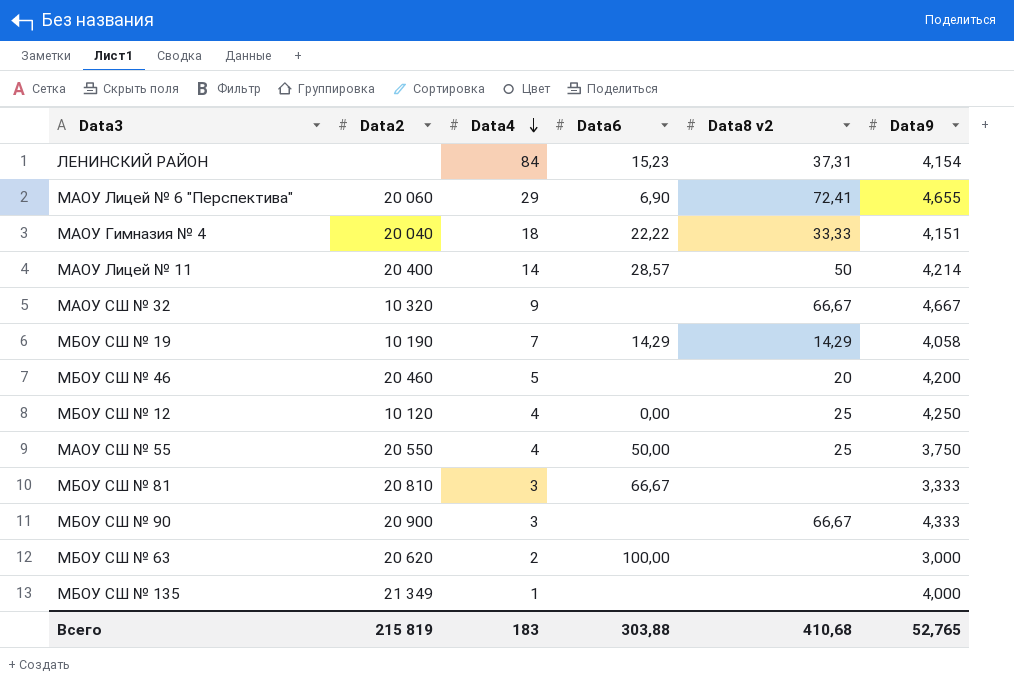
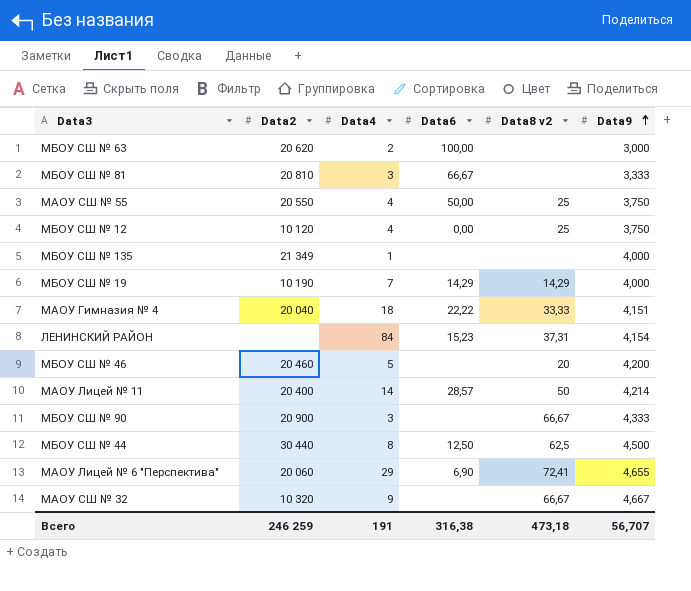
row order: Data4 descending -> Data9 ascending
МБОУ СШ № 12 | Data9: 4,250 -> 3,750
МБОУ СШ № 19 | Data9: 4,058 -> 4,000
row МБОУ СШ № 44: none -> 30 440 | 8 | 12,50 | 62,5 | 4,500
Всего | Data2: 215 819 -> 246 259
Всего | Data4: 183 -> 191
Всего | Data6: 303,88 -> 316,38
Всего | Data8 v2: 410,68 -> 473,18
Всего | Data9: 52,765 -> 56,707

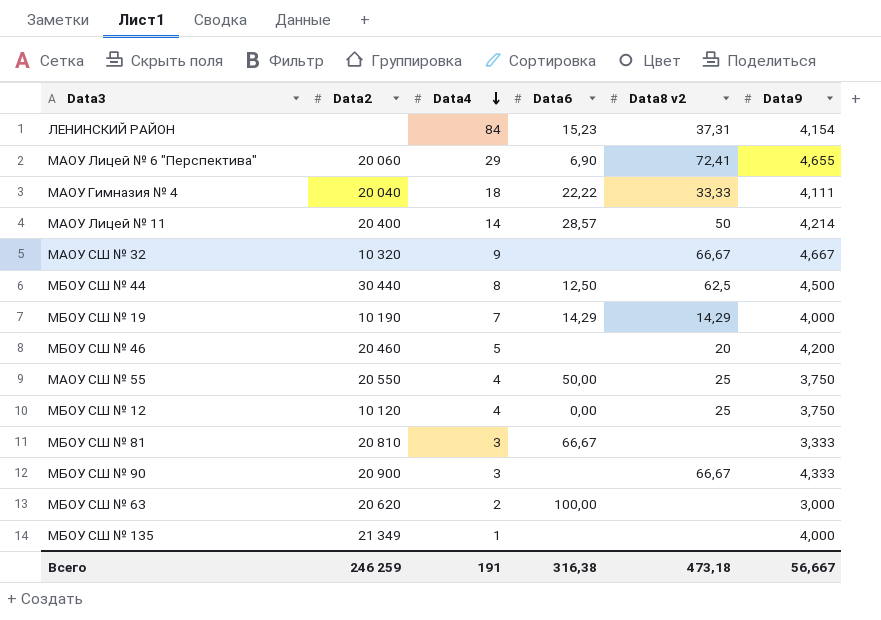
row order: Data9 ascending -> Data4 descending
МАОУ Гимназия № 4 | Data9: 4,151 -> 4,111
Всего | Data9: 56,707 -> 56,667

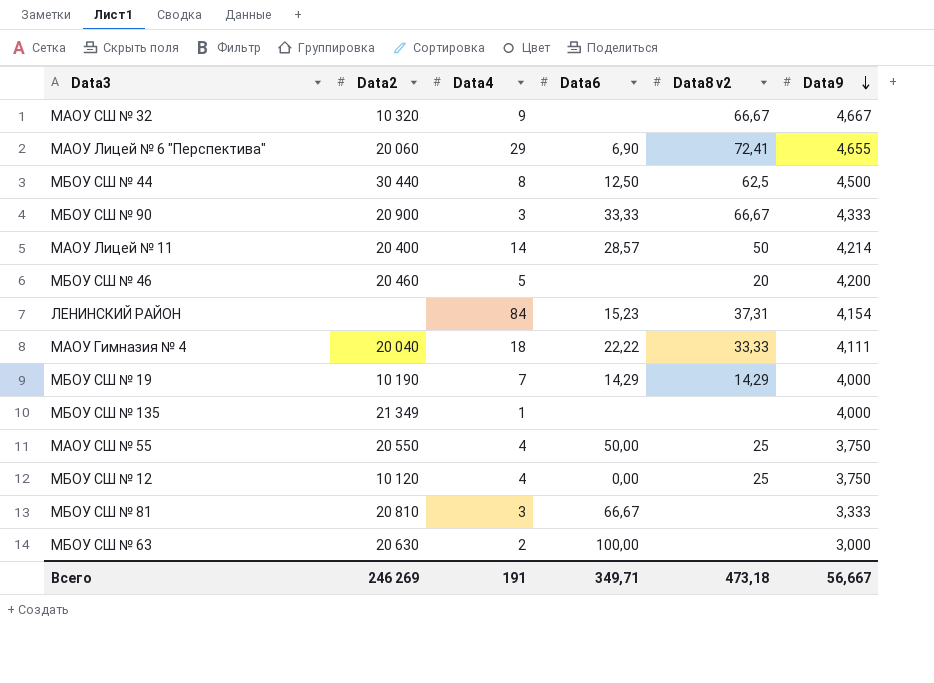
row order: Data4 descending -> Data9 descending
МБОУ СШ № 90 | Data6: none -> 33,33
МБОУ СШ № 63 | Data2: 20 620 -> 20 630
Всего | Data2: 246 259 -> 246 269
Всего | Data6: 316,38 -> 349,71

